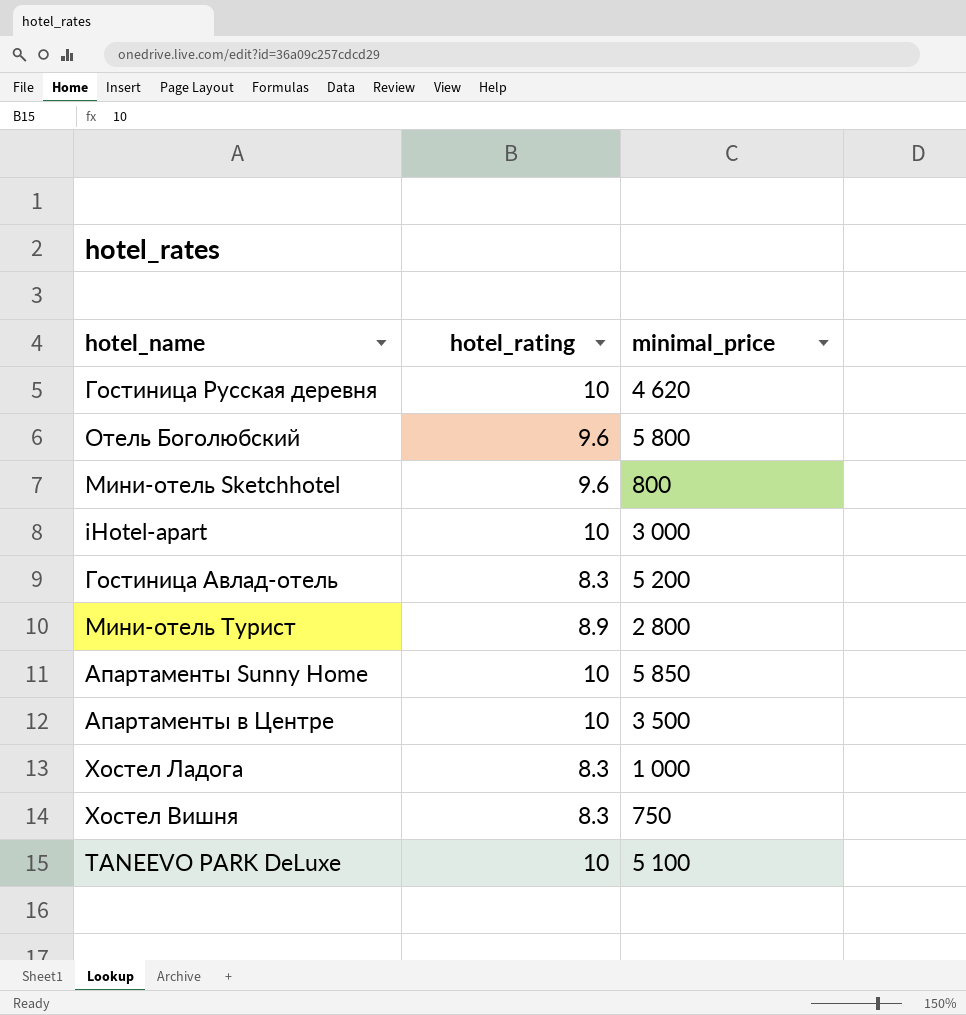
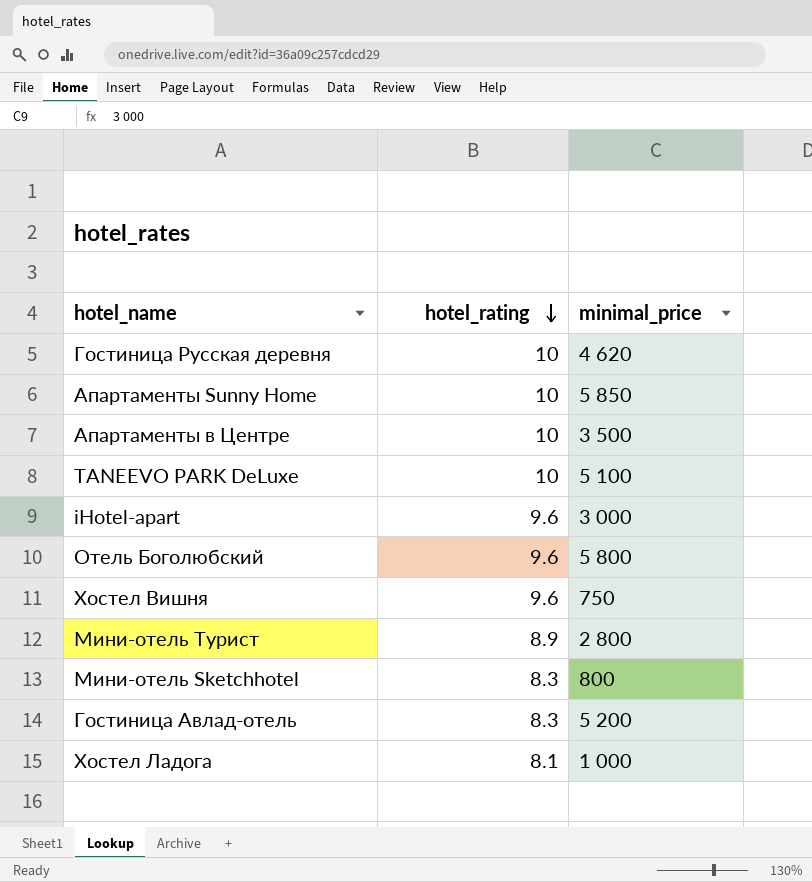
row order: none -> hotel_rating descending
iHotel-apart | hotel_rating: 10 -> 9.6
Хостел Вишня | hotel_rating: 8.3 -> 9.6
Мини-отель Sketchhotel | hotel_rating: 9.6 -> 8.3
Хостел Ладога | hotel_rating: 8.3 -> 8.1

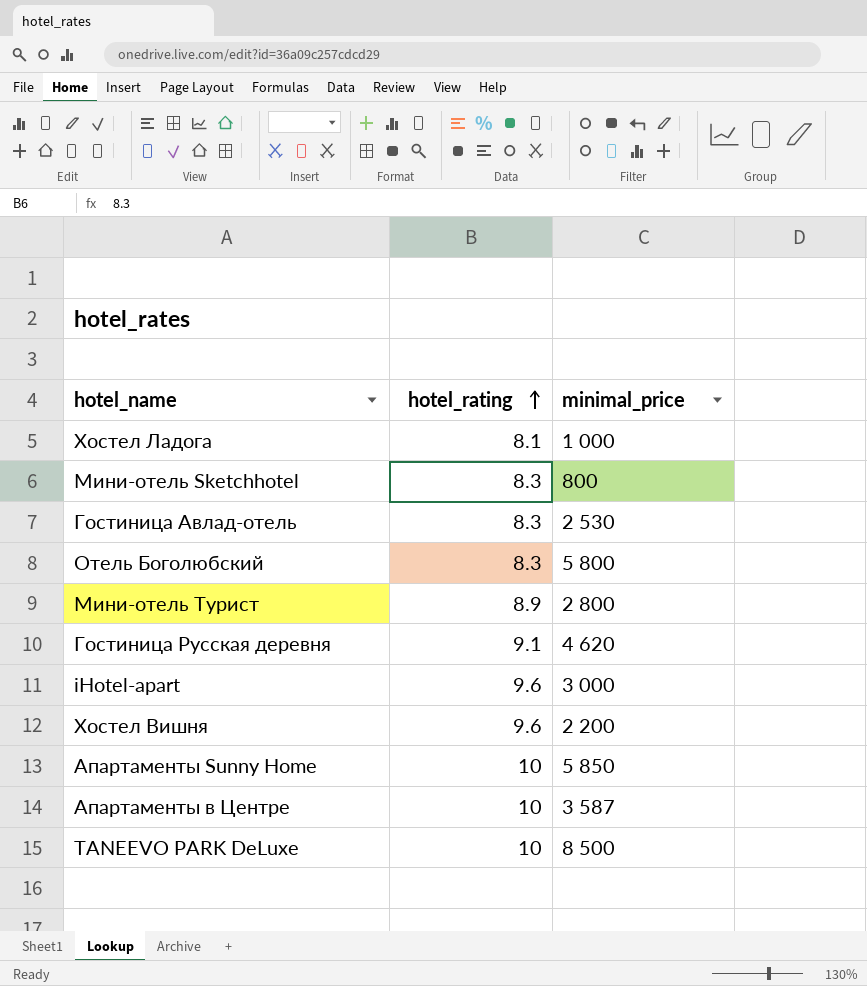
row order: hotel_rating descending -> hotel_rating ascending
Гостиница Авлад-отель | minimal_price: 5 200 -> 2 530
Отель Боголюбский | hotel_rating: 9.6 -> 8.3
Гостиница Русская деревня | hotel_rating: 10 -> 9.1
Хостел Вишня | minimal_price: 750 -> 2 200
Апартаменты в Центре | minimal_price: 3 500 -> 3 587
TANEEVO PARK DeLuxe | minimal_price: 5 100 -> 8 500

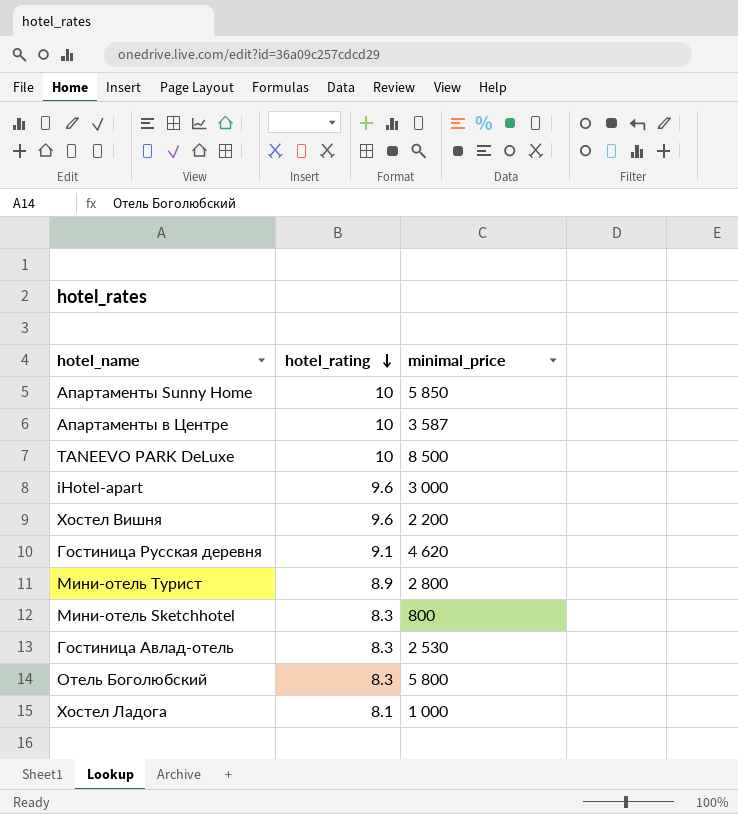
row order: hotel_rating ascending -> hotel_rating descending

